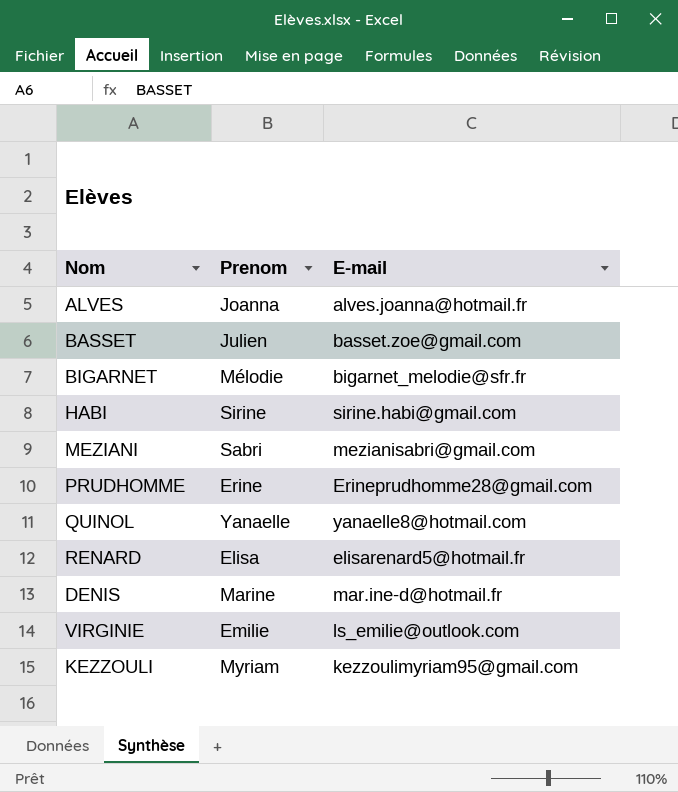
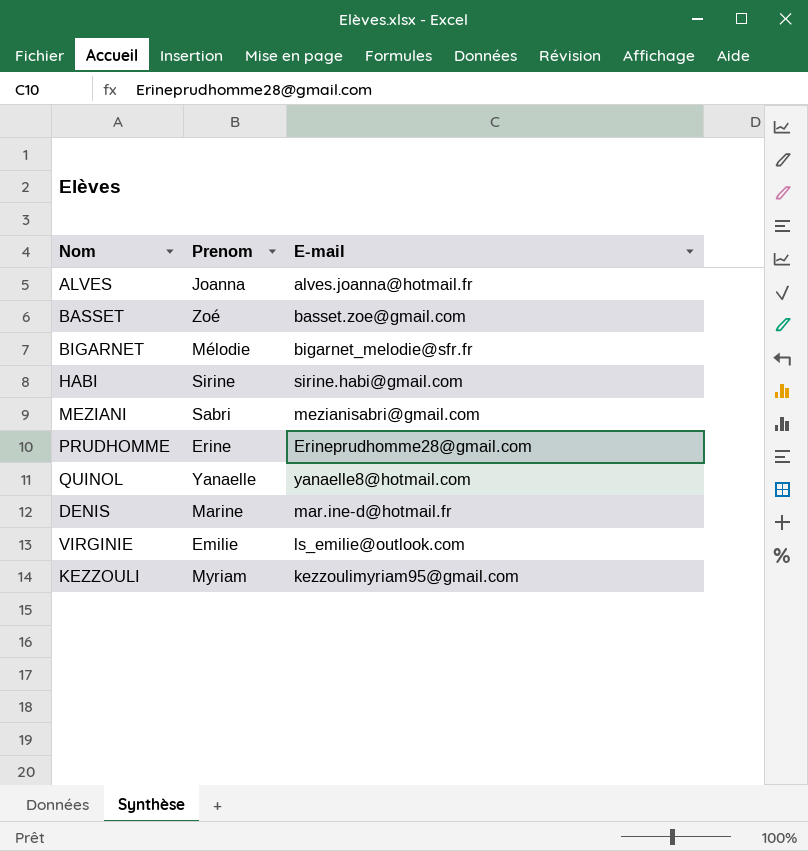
row RENARD: Elisa | elisarenard5@hotmail.fr -> none
BASSET | Prenom: Julien -> Zoé

